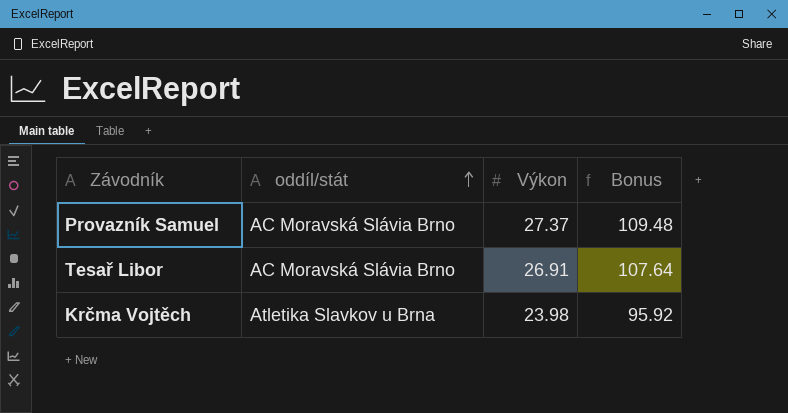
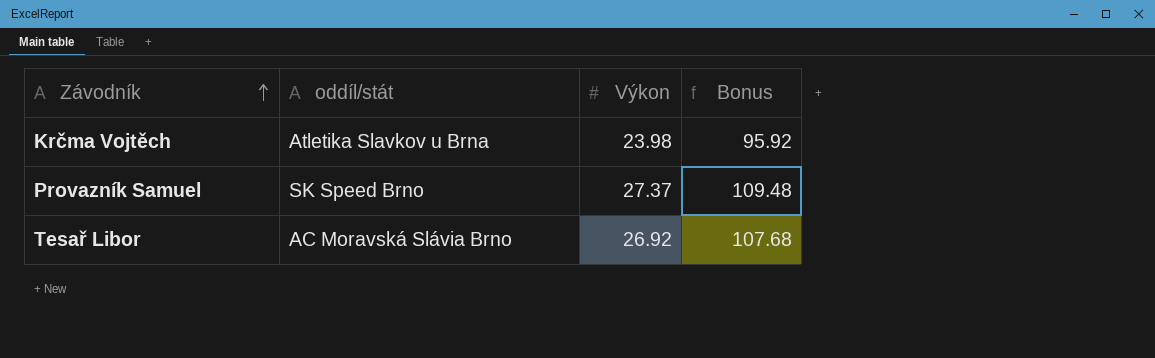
row order: oddíl/stát ascending -> Závodník ascending
Provazník Samuel | oddíl/stát: AC Moravská Slávia Brno -> SK Speed Brno
Tesař Libor | Výkon: 26.91 -> 26.92
Tesař Libor | Bonus: 107.64 -> 107.68

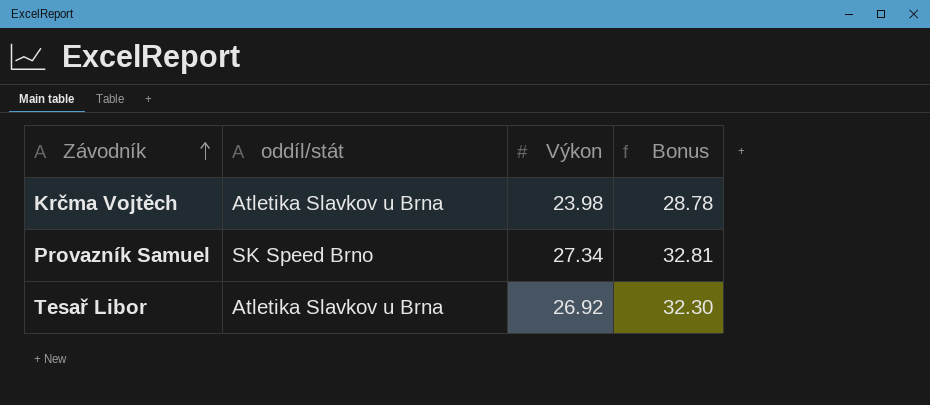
column Bonus | formula: [Výkon] * 4 -> [Výkon] * 1.2
Provazník Samuel | Výkon: 27.37 -> 27.34
Tesař Libor | oddíl/stát: AC Moravská Slávia Brno -> Atletika Slavkov u Brna

